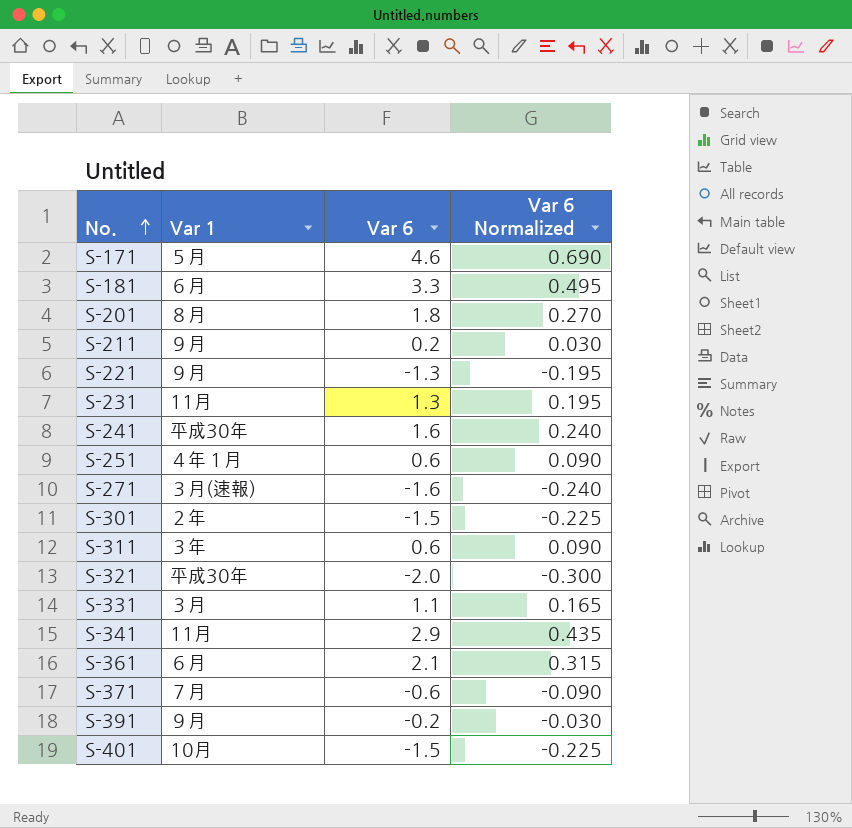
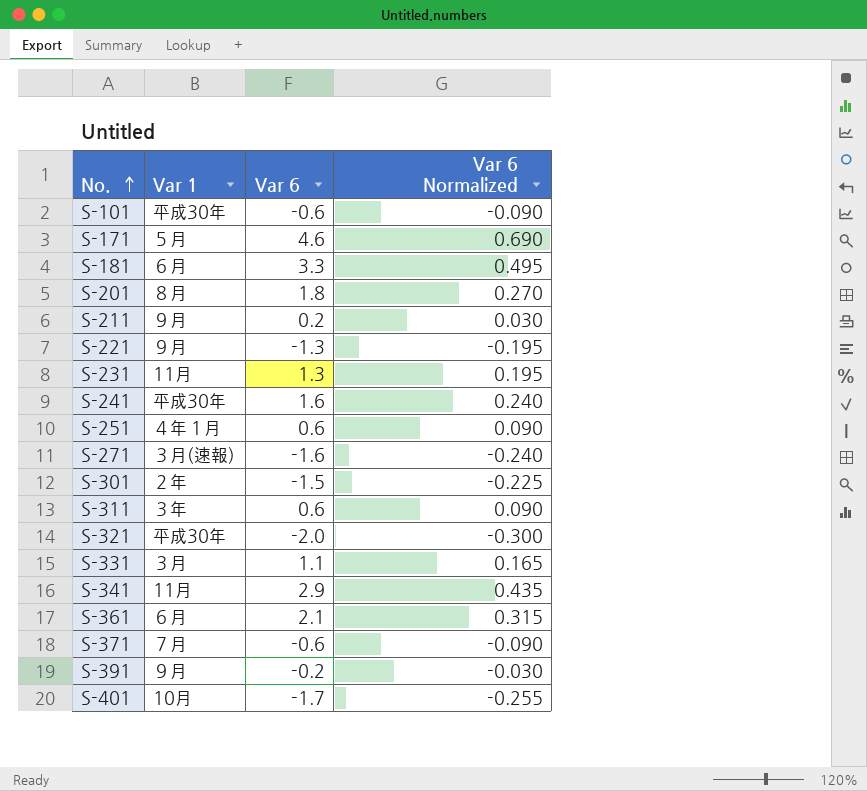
row S-101: none -> 平成30年 | -0.6 | -0.090
S-401 | Var 6: -1.5 -> -1.7
S-401 | Var 6 Normalized: -0.225 -> -0.255

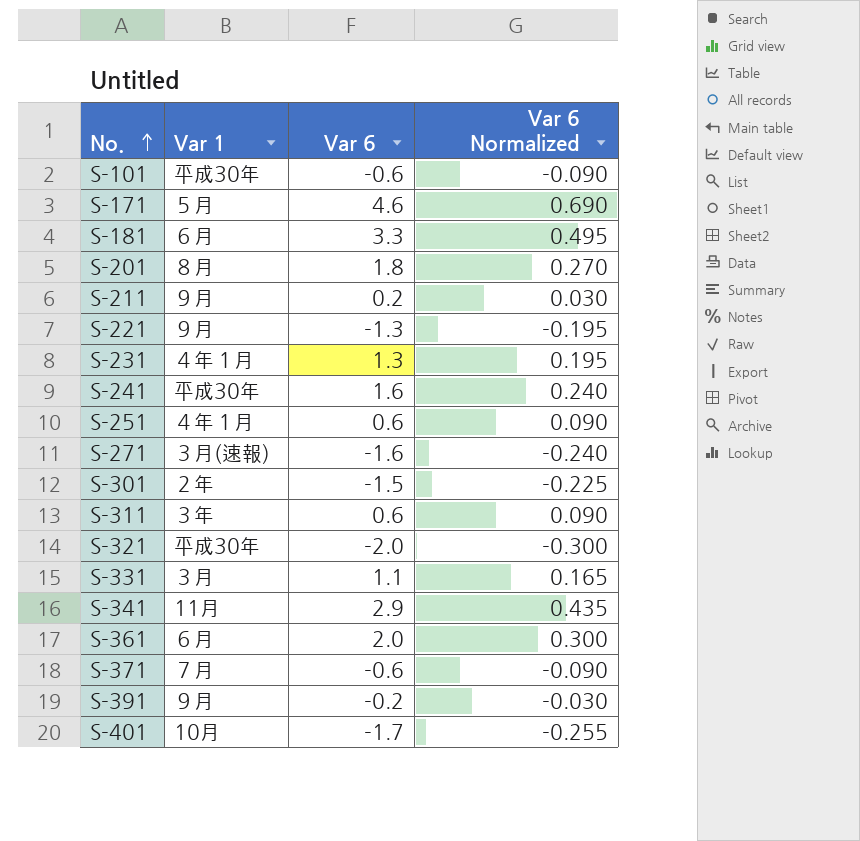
S-231 | Var 1: 11月 -> ４年１月
S-361 | Var 6: 2.1 -> 2.0
S-361 | Var 6 Normalized: 0.315 -> 0.300

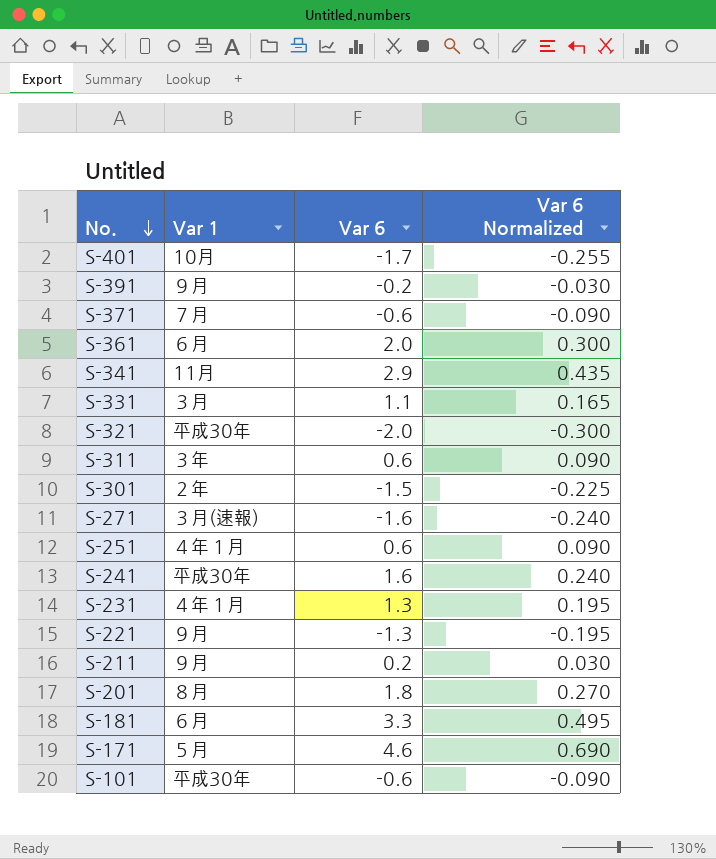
row order: No. ascending -> No. descending

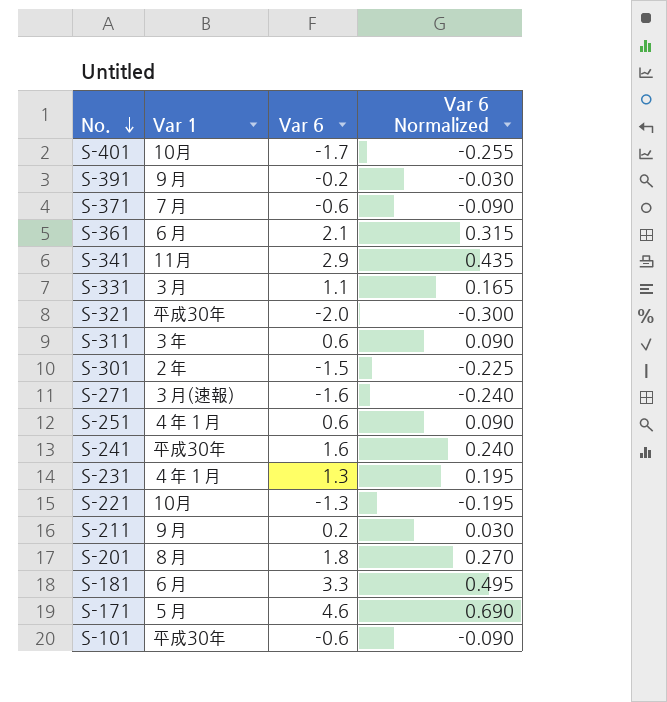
S-361 | Var 6: 2.0 -> 2.1
S-361 | Var 6 Normalized: 0.300 -> 0.315
S-221 | Var 1: ９月 -> 10月

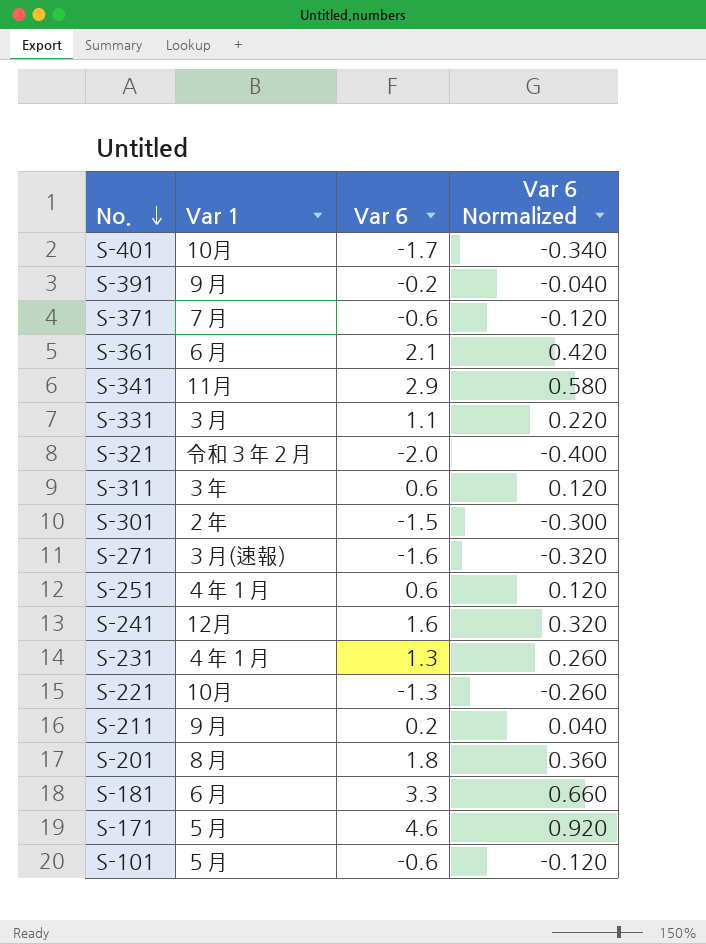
column Var 6 Normalized | formula: [Var 6] * 0.15 -> [Var 6] * 0.2
S-321 | Var 1: 平成30年 -> 令和３年２月
S-241 | Var 1: 平成30年 -> 12月
S-101 | Var 1: 平成30年 -> ５月

